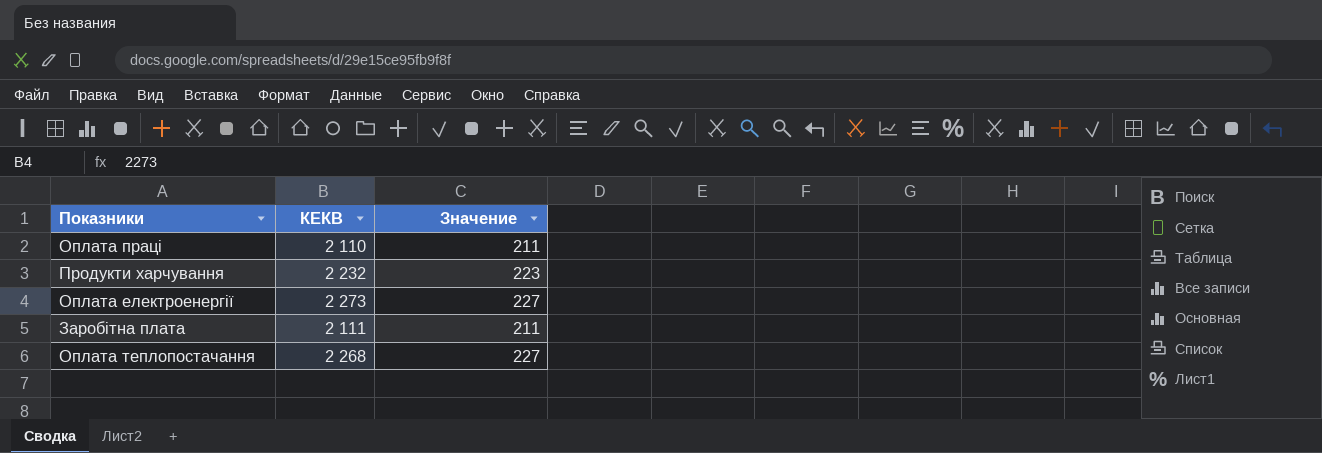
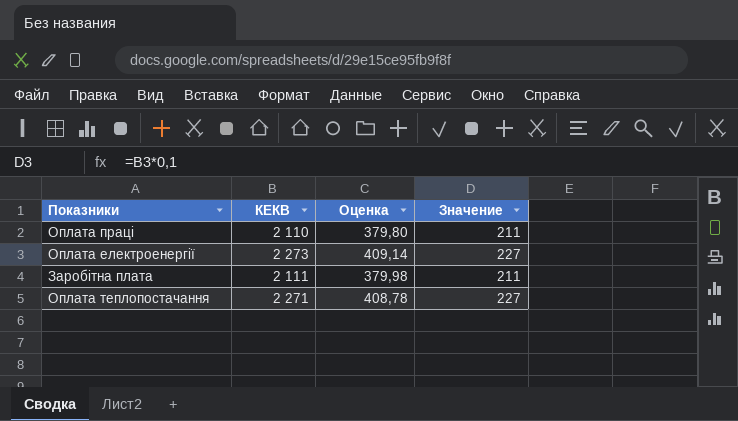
column Оценка | formula: none -> [КЕКВ] * 0,18
row Продукти харчування: 2 232 | 223 -> none
Оплата теплопостачання | КЕКВ: 2 268 -> 2 271

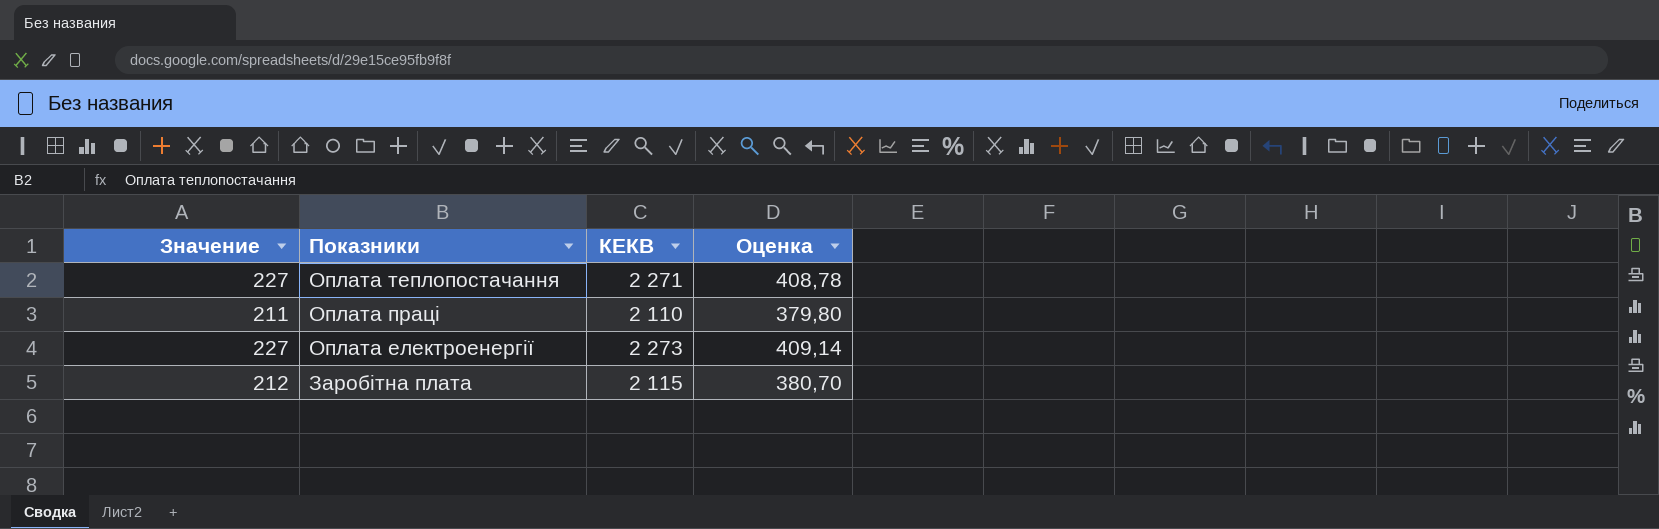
row order: none -> Показники descending
column Значение | position: 4 -> 1
Заробітна плата | Значение: 211 -> 212
Заробітна плата | КЕКВ: 2 111 -> 2 115
Заробітна плата | Оценка: 379,98 -> 380,70

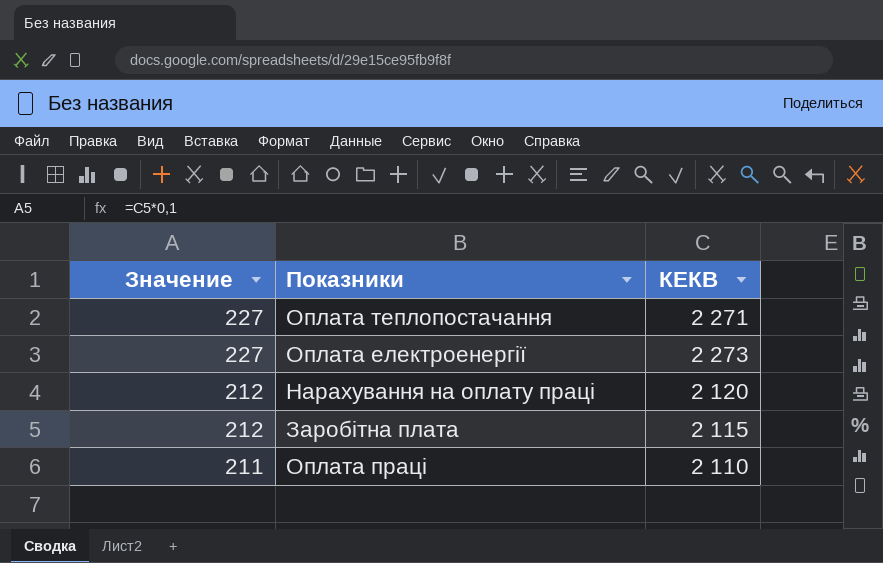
row order: Показники descending -> Значение descending
column Оценка | formula: [КЕКВ] * 0,18 -> none
row Нарахування на оплату праці: none -> 212 | 2 120

